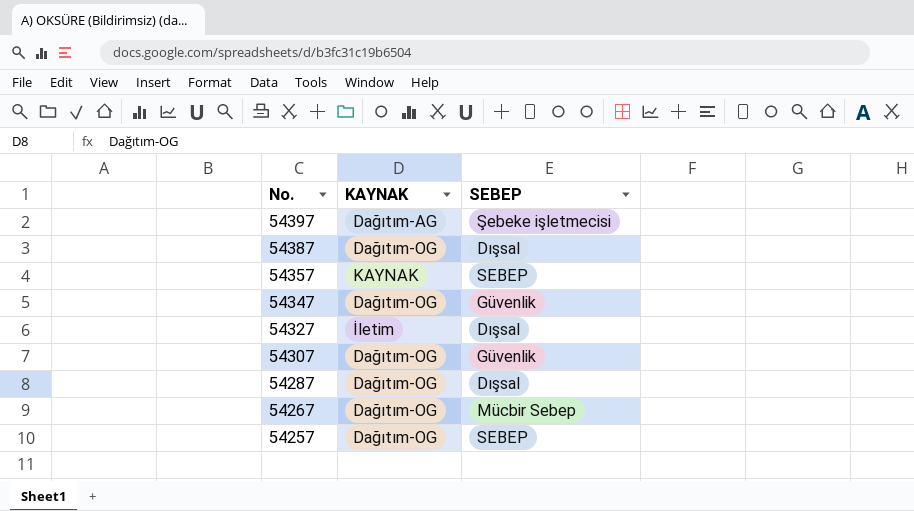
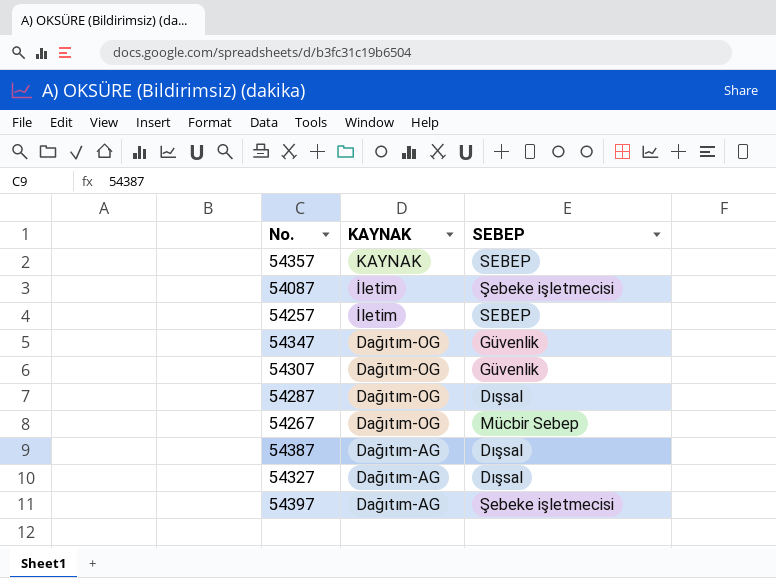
row order: No. descending -> KAYNAK descending
row 54087: none -> İletim | Şebeke işletmecisi
54257 | KAYNAK: Dağıtım-OG -> İletim
54387 | KAYNAK: Dağıtım-OG -> Dağıtım-AG
54327 | KAYNAK: İletim -> Dağıtım-AG

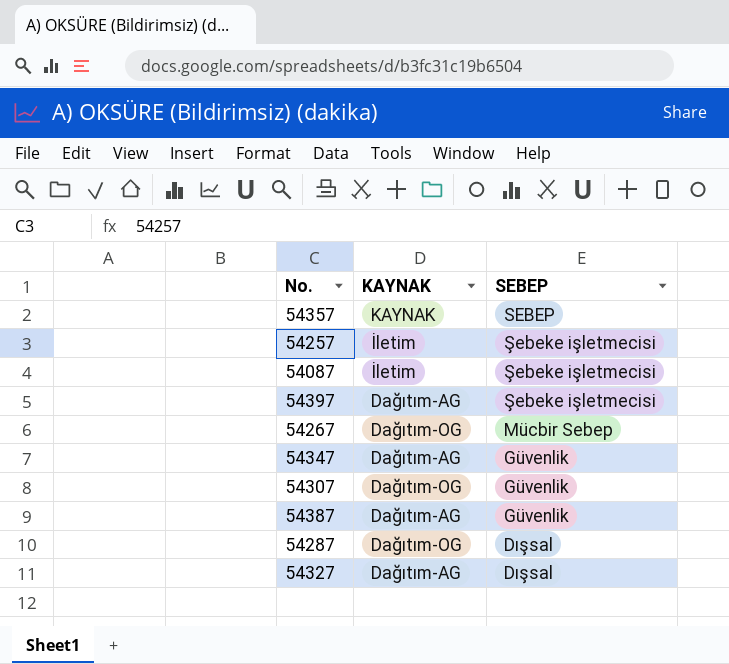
row order: KAYNAK descending -> SEBEP descending
54257 | SEBEP: SEBEP -> Şebeke işletmecisi
54347 | KAYNAK: Dağıtım-OG -> Dağıtım-AG
54387 | SEBEP: Dışsal -> Güvenlik

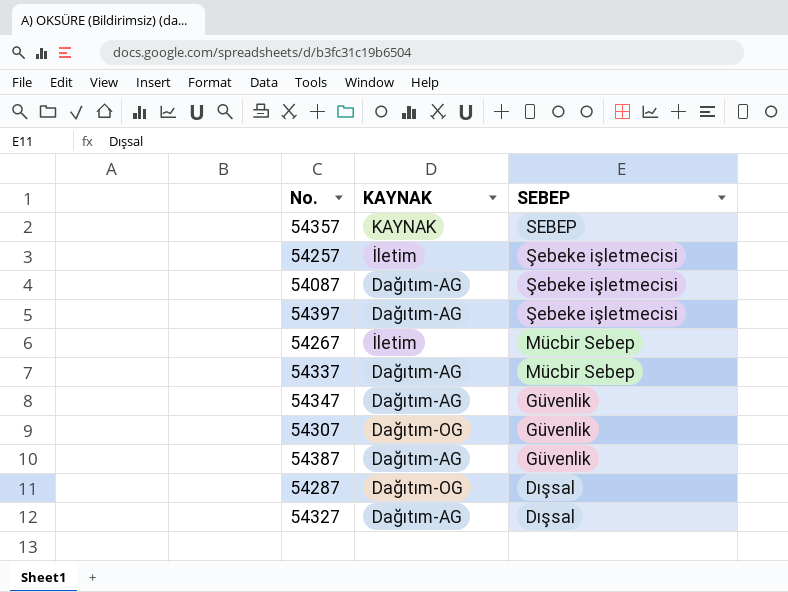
54087 | KAYNAK: İletim -> Dağıtım-AG
54267 | KAYNAK: Dağıtım-OG -> İletim
row 54337: none -> Dağıtım-AG | Mücbir Sebep

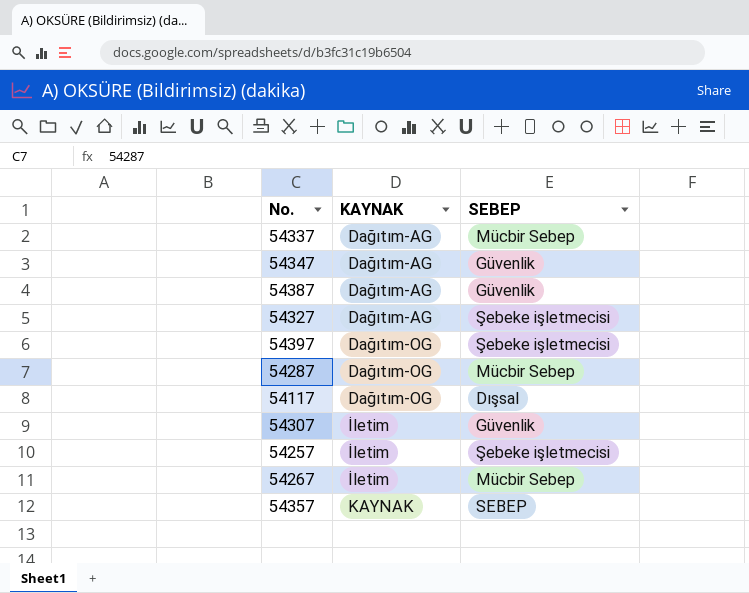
row order: SEBEP descending -> KAYNAK ascending
row 54087: Dağıtım-AG | Şebeke işletmecisi -> none
54327 | SEBEP: Dışsal -> Şebeke işletmecisi
54397 | KAYNAK: Dağıtım-AG -> Dağıtım-OG
54287 | SEBEP: Dışsal -> Mücbir Sebep
row 54117: none -> Dağıtım-OG | Dışsal
54307 | KAYNAK: Dağıtım-OG -> İletim

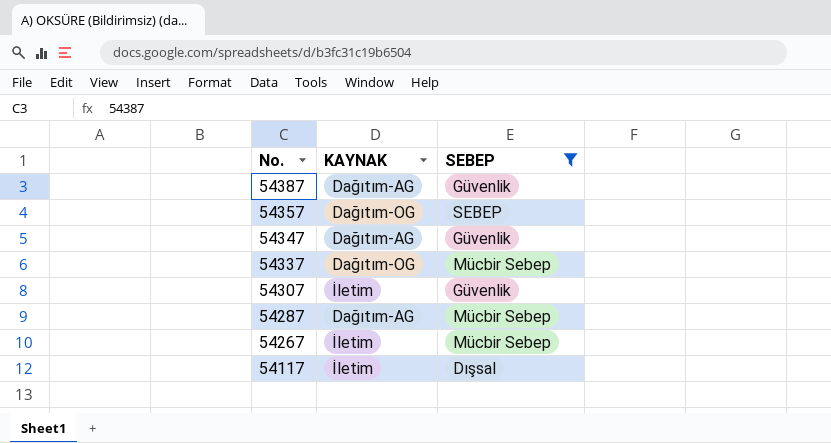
filter: none -> SEBEP != Şebeke işletmecisi
row order: KAYNAK ascending -> No. descending
54357 | KAYNAK: KAYNAK -> Dağıtım-OG
54337 | KAYNAK: Dağıtım-AG -> Dağıtım-OG
54287 | KAYNAK: Dağıtım-OG -> Dağıtım-AG
54117 | KAYNAK: Dağıtım-OG -> İletim

